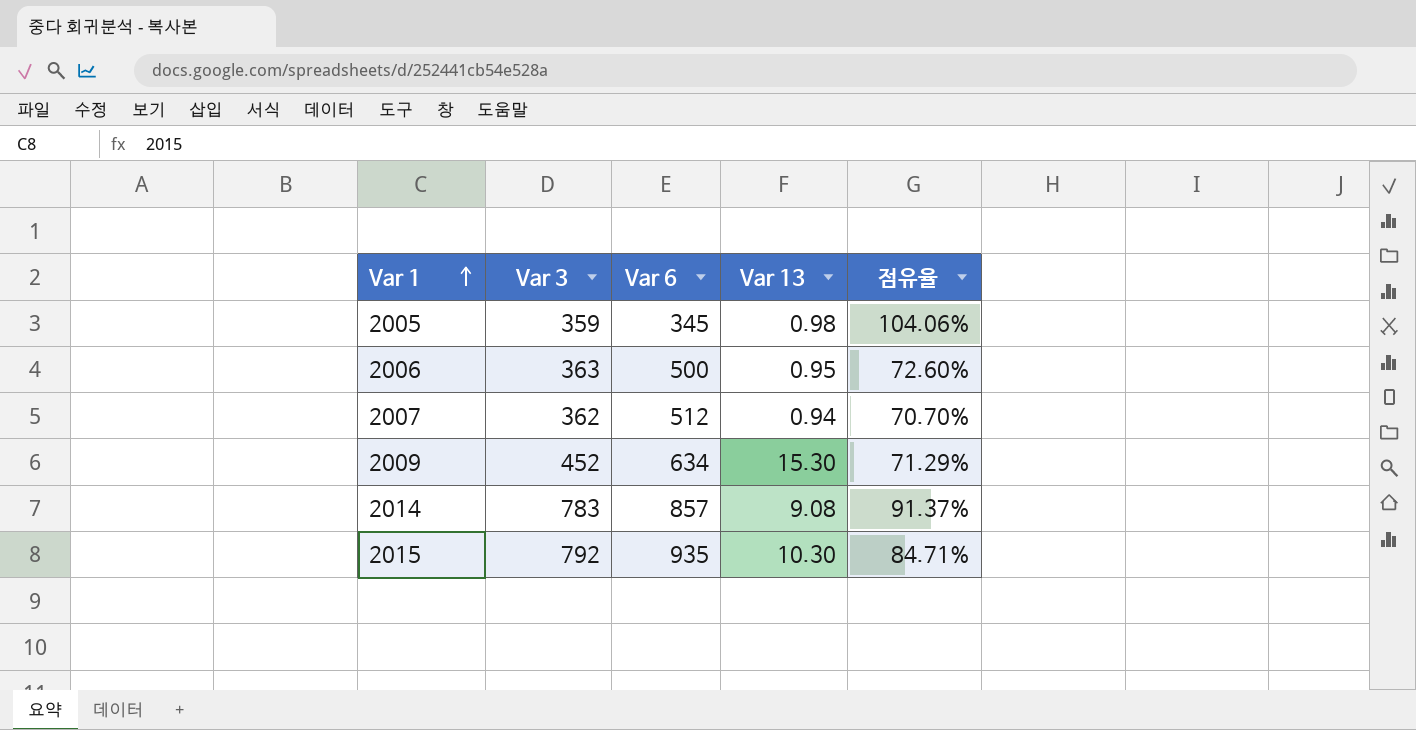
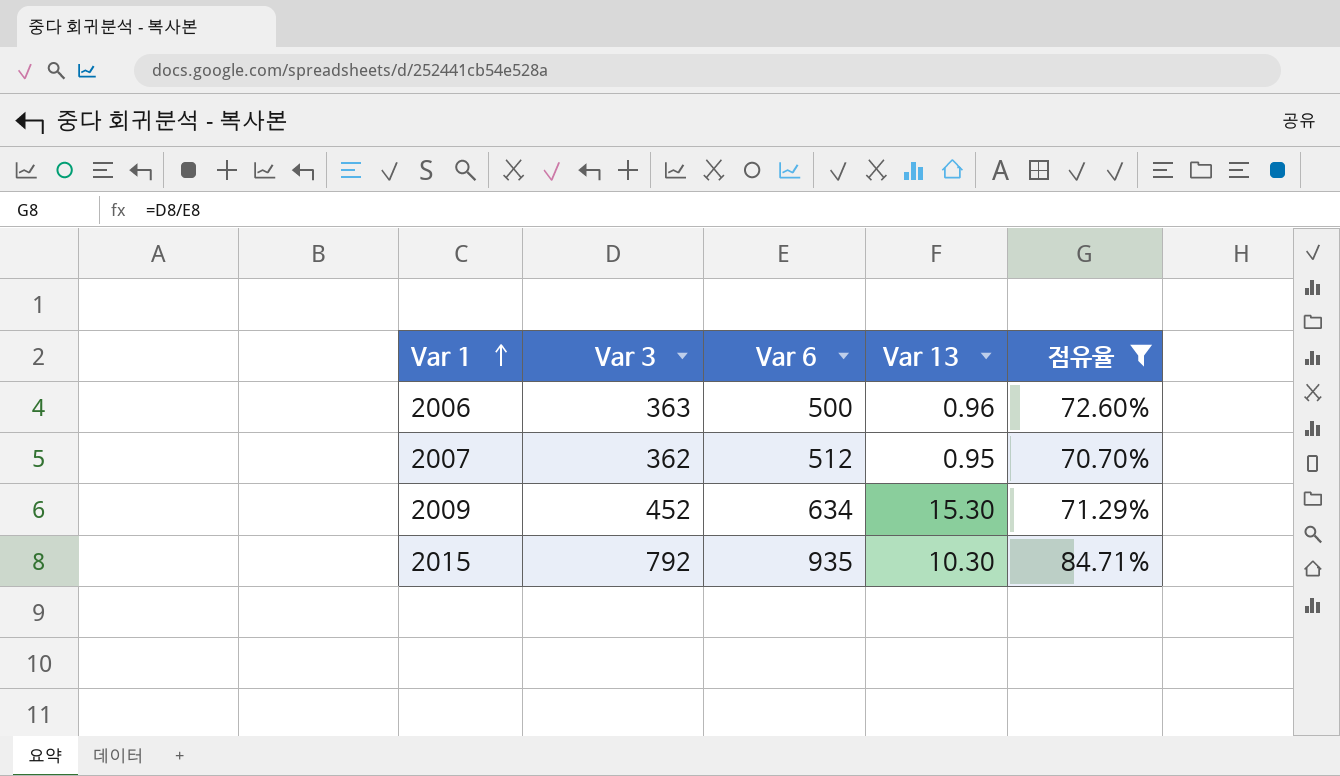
filter: none -> 점유율 <= 84.71%
2006 | Var 13: 0.95 -> 0.96
2007 | Var 13: 0.94 -> 0.95

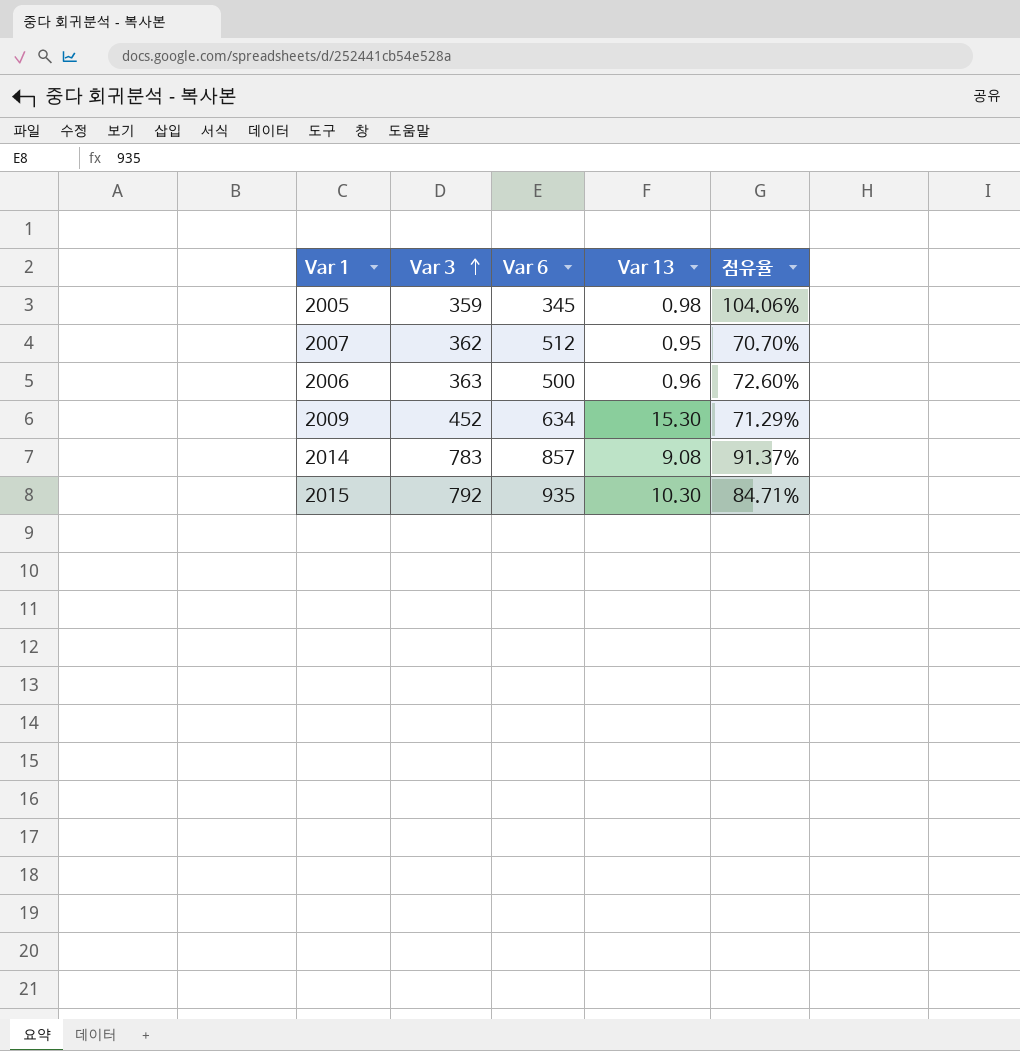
filter: 점유율 <= 84.71% -> none
row order: Var 1 ascending -> Var 3 ascending

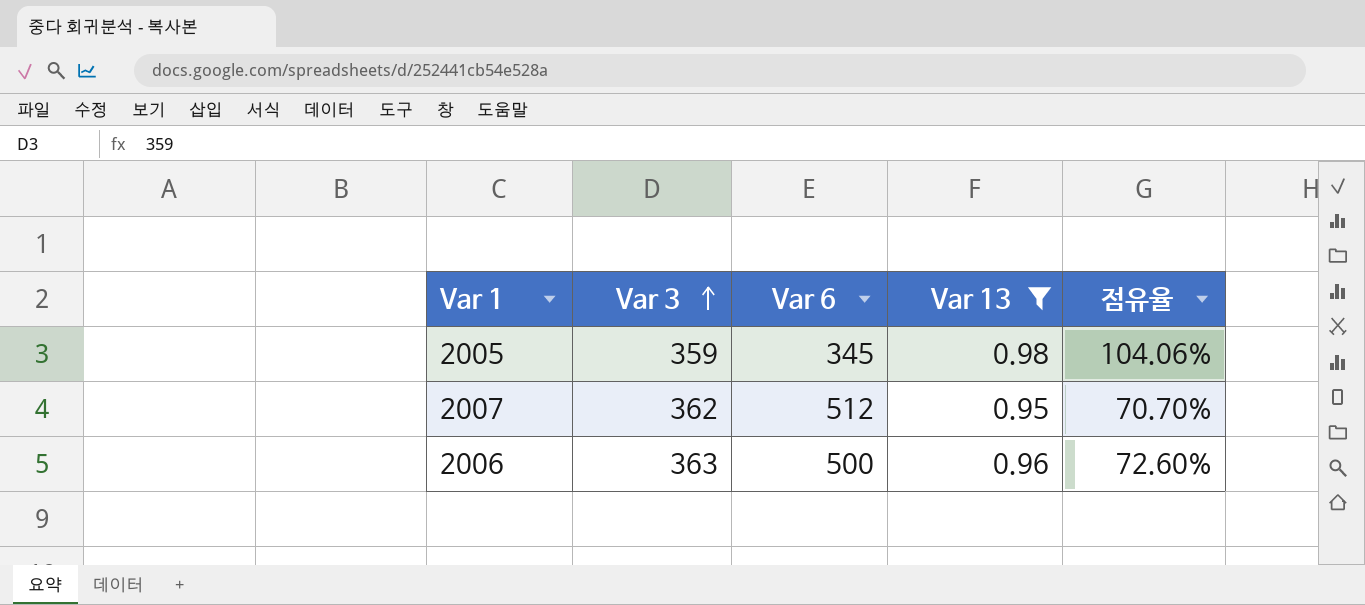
filter: none -> Var 13 <= 0.98

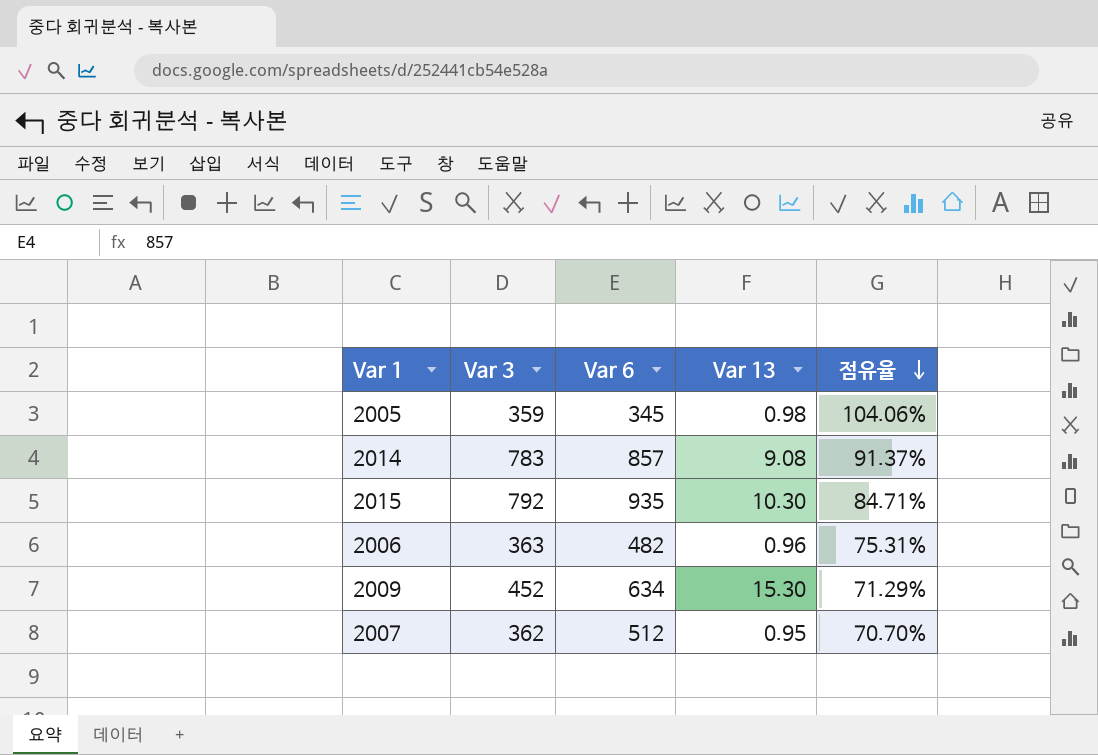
filter: Var 13 <= 0.98 -> none
row order: Var 3 ascending -> 점유율 descending
2006 | Var 6: 500 -> 482
2006 | 점유율: 72.60% -> 75.31%

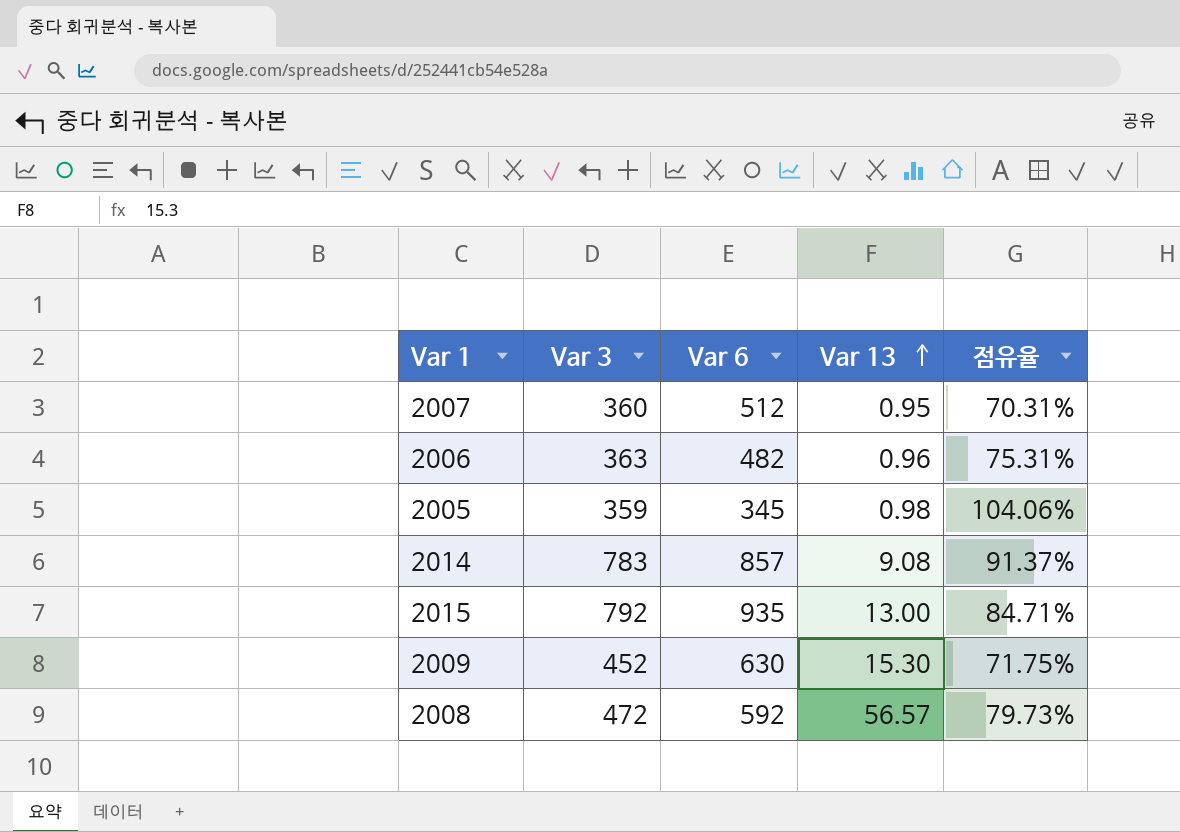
row order: 점유율 descending -> Var 13 ascending
2007 | Var 3: 362 -> 360
2007 | 점유율: 70.70% -> 70.31%
2015 | Var 13: 10.30 -> 13.00
2009 | Var 6: 634 -> 630
2009 | 점유율: 71.29% -> 71.75%
row 2008: none -> 472 | 592 | 56.57 | 79.73%

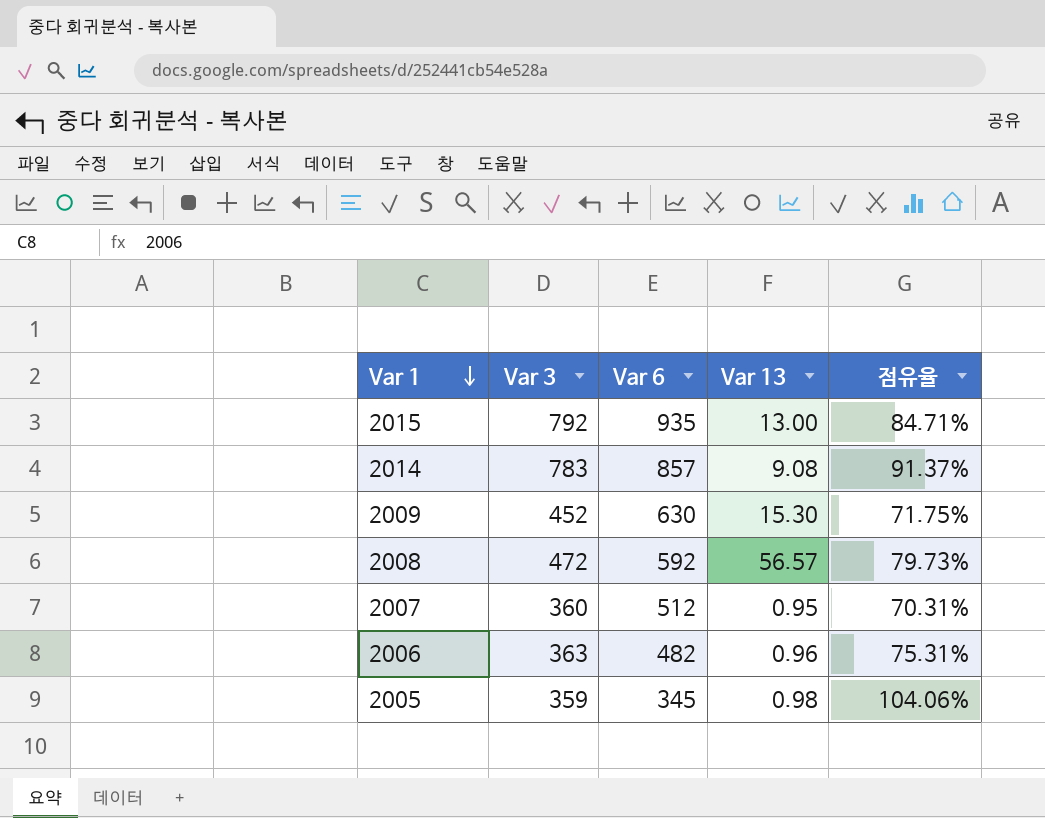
row order: Var 13 ascending -> Var 1 descending

